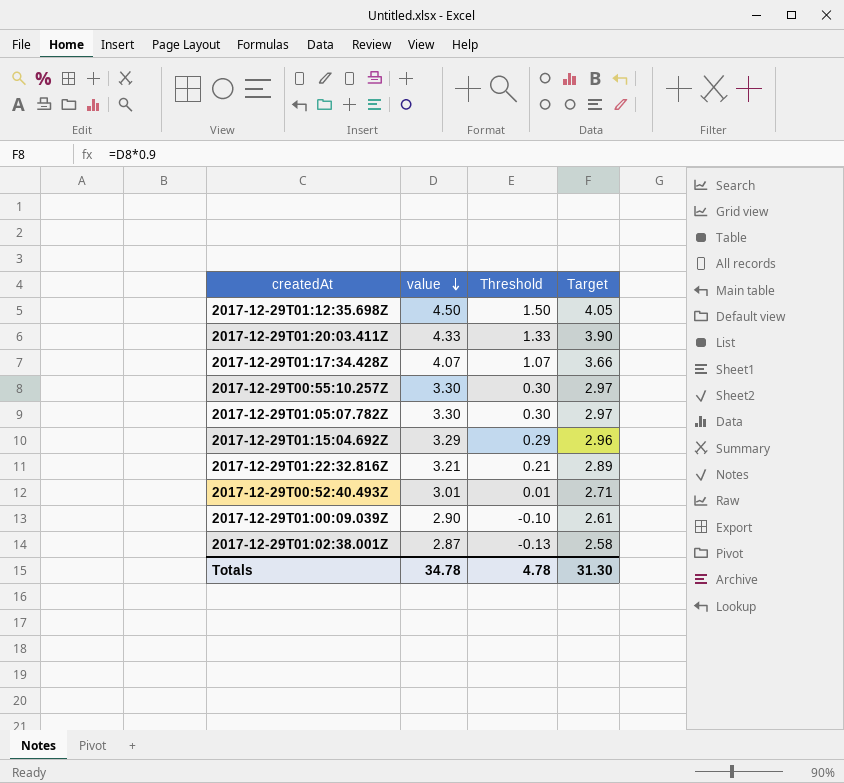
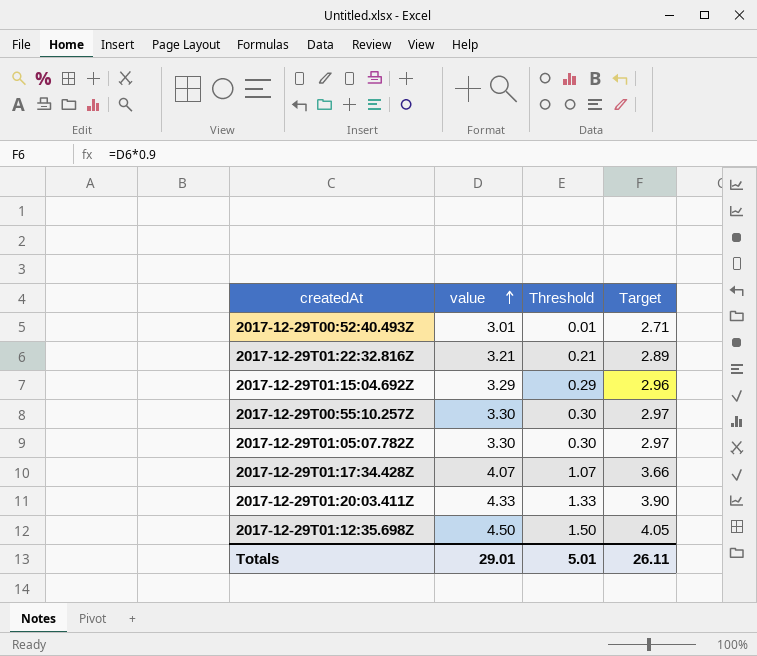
row order: value descending -> value ascending
row 2017-12-29T01:00:09.039Z: 2.90 | -0.10 | 2.61 -> none
row 2017-12-29T01:02:38.001Z: 2.87 | -0.13 | 2.58 -> none
Totals | value: 34.78 -> 29.01
Totals | Threshold: 4.78 -> 5.01
Totals | Target: 31.30 -> 26.11

